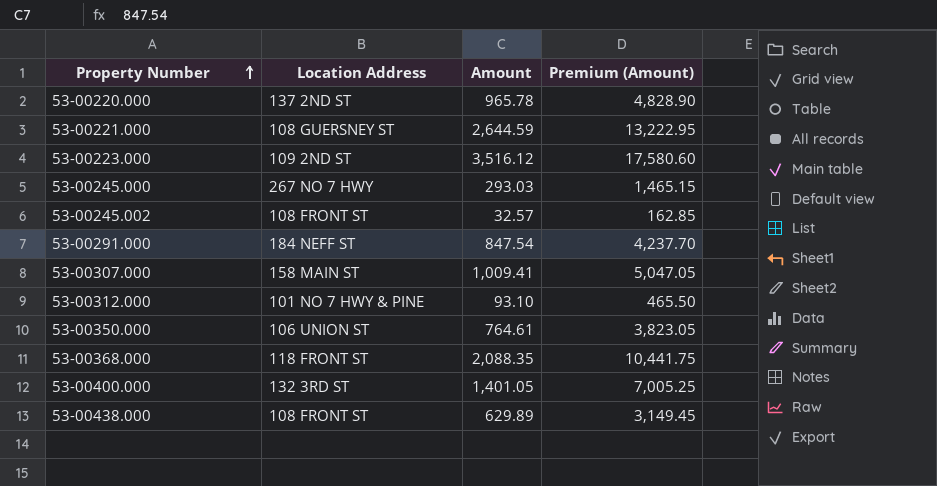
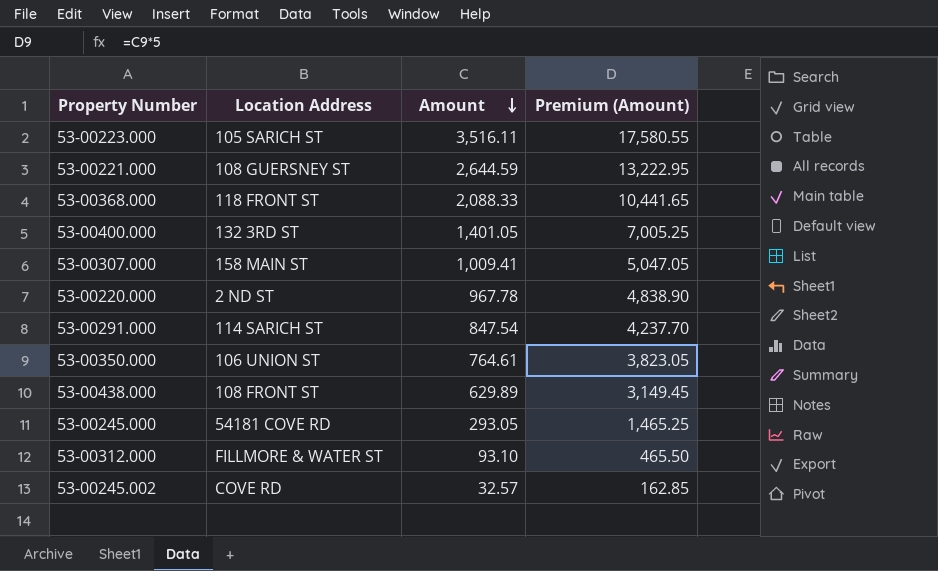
row order: Property Number ascending -> Amount descending
53-00223.000 | Location Address: 109 2ND ST -> 105 SARICH ST
53-00223.000 | Amount: 3,516.12 -> 3,516.11
53-00223.000 | Premium (Amount): 17,580.60 -> 17,580.55
53-00368.000 | Amount: 2,088.35 -> 2,088.33
53-00368.000 | Premium (Amount): 10,441.75 -> 10,441.65
53-00220.000 | Location Address: 137 2ND ST -> 2 ND ST
53-00220.000 | Amount: 965.78 -> 967.78
53-00220.000 | Premium (Amount): 4,828.90 -> 4,838.90
53-00291.000 | Location Address: 184 NEFF ST -> 114 SARICH ST
53-00245.000 | Location Address: 267 NO 7 HWY -> 54181 COVE RD
53-00245.000 | Amount: 293.03 -> 293.05
53-00245.000 | Premium (Amount): 1,465.15 -> 1,465.25
53-00312.000 | Location Address: 101 NO 7 HWY & PINE -> FILLMORE & WATER ST
53-00245.002 | Location Address: 108 FRONT ST -> COVE RD

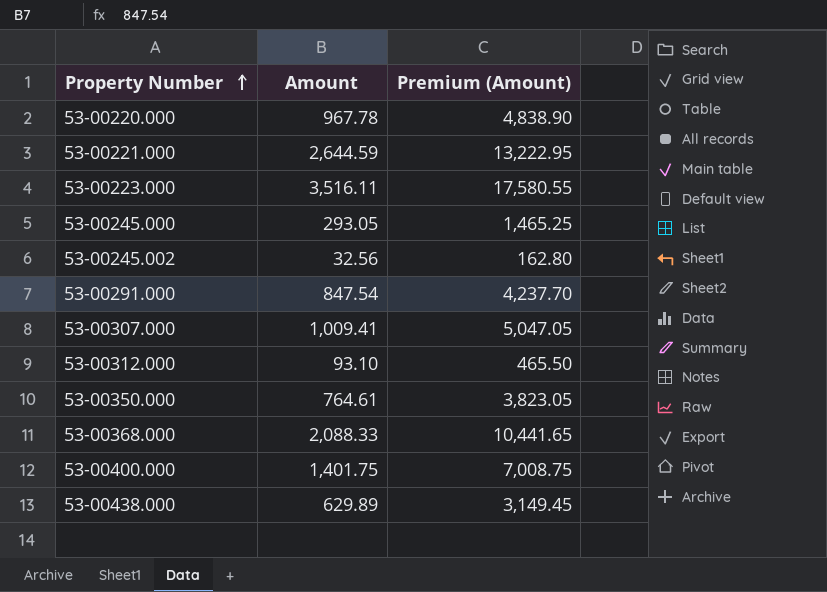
row order: Amount descending -> Property Number ascending
column Location Address | position: 2 -> none
53-00245.002 | Amount: 32.57 -> 32.56
53-00245.002 | Premium (Amount): 162.85 -> 162.80
53-00400.000 | Amount: 1,401.05 -> 1,401.75
53-00400.000 | Premium (Amount): 7,005.25 -> 7,008.75

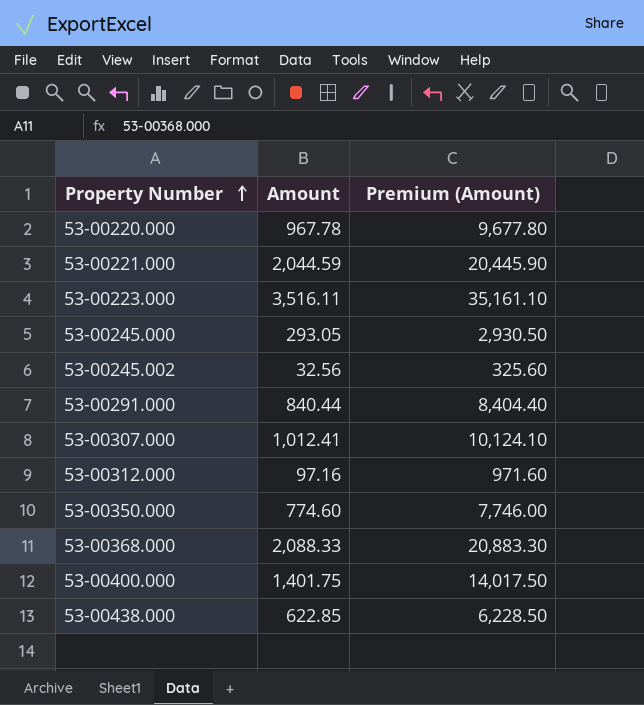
column Premium (Amount) | formula: [Amount] * 5 -> [Amount] * 10
53-00221.000 | Amount: 2,644.59 -> 2,044.59
53-00291.000 | Amount: 847.54 -> 840.44
53-00307.000 | Amount: 1,009.41 -> 1,012.41
53-00312.000 | Amount: 93.10 -> 97.16
53-00350.000 | Amount: 764.61 -> 774.60
53-00438.000 | Amount: 629.89 -> 622.85

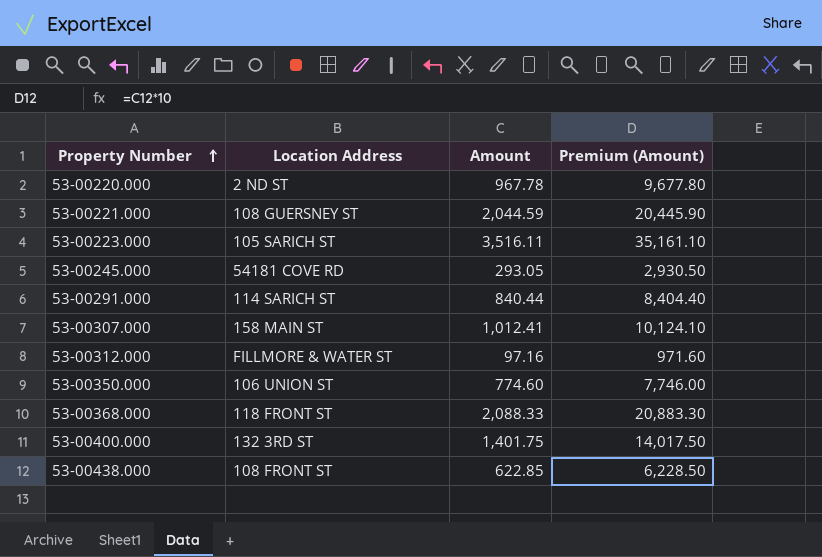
column Location Address | position: none -> 2
row 53-00245.002: 32.56 | 325.60 -> none

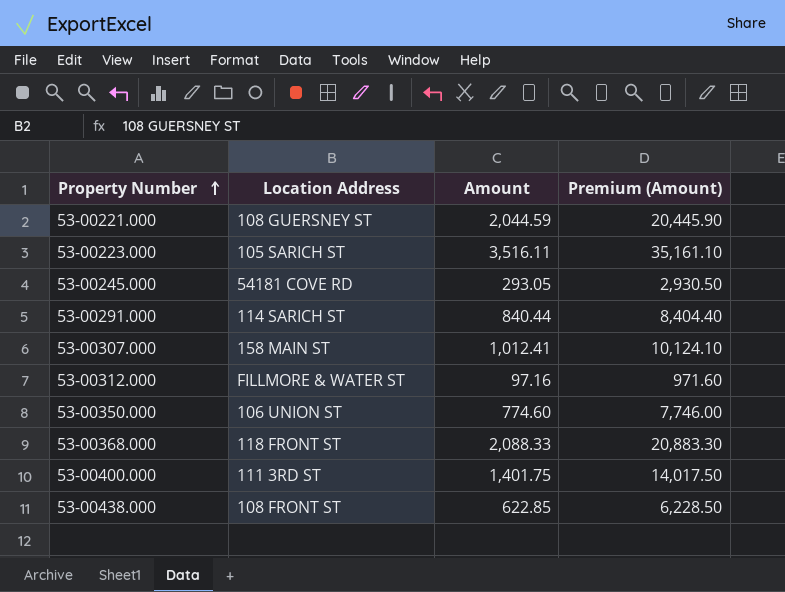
row 53-00220.000: 2 ND ST | 967.78 | 9,677.80 -> none
53-00400.000 | Location Address: 132 3RD ST -> 111 3RD ST

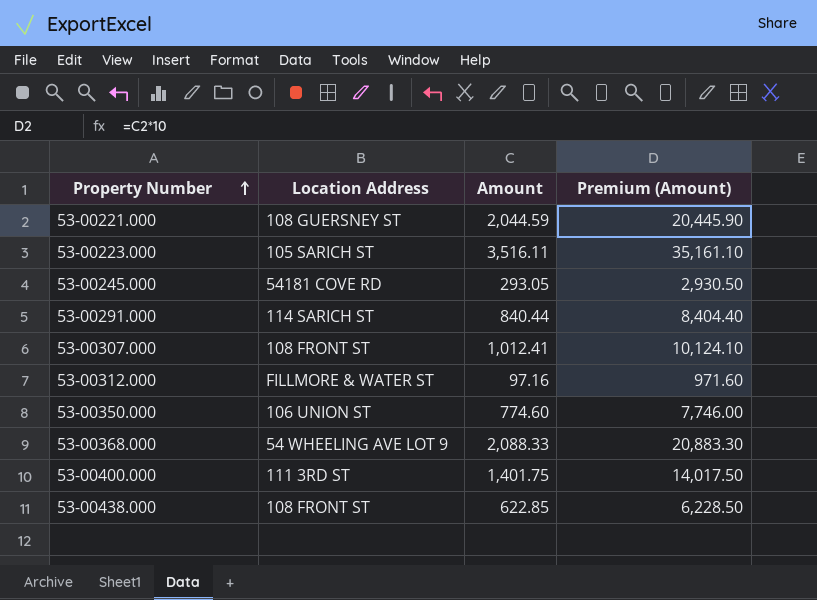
53-00307.000 | Location Address: 158 MAIN ST -> 108 FRONT ST
53-00368.000 | Location Address: 118 FRONT ST -> 54 WHEELING AVE LOT 9

